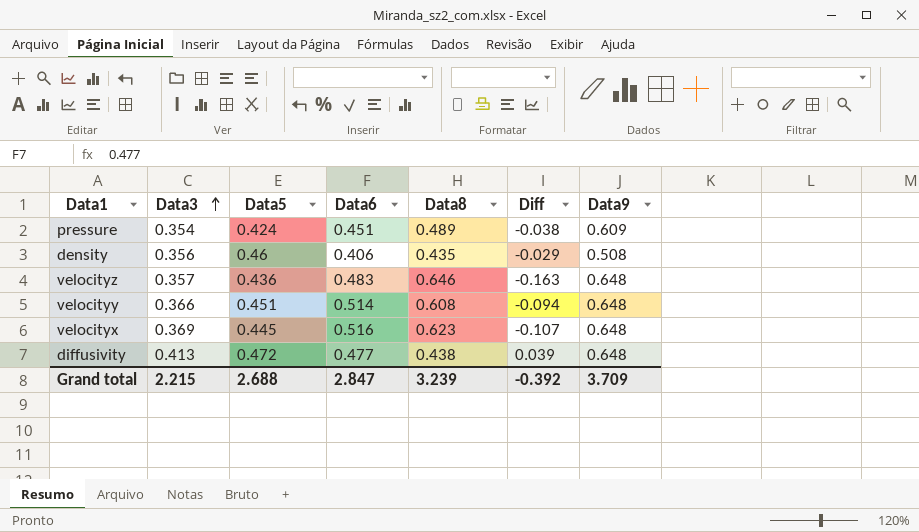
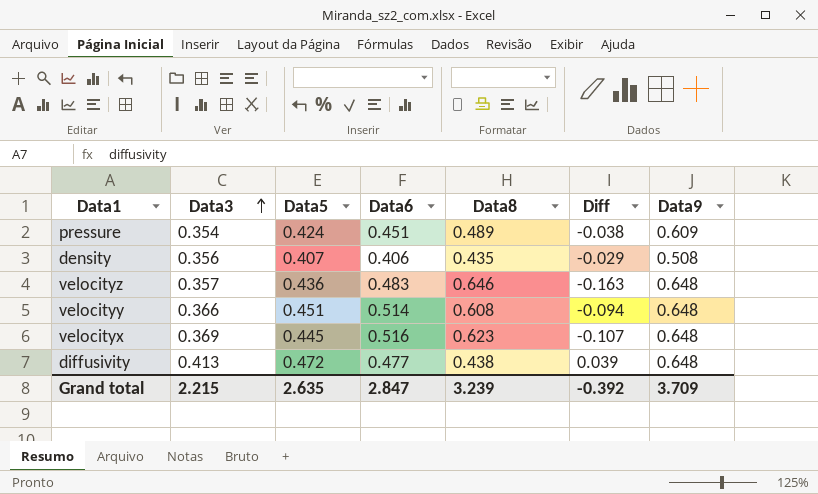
density | Data5: 0.46 -> 0.407
Grand total | Data5: 2.688 -> 2.635

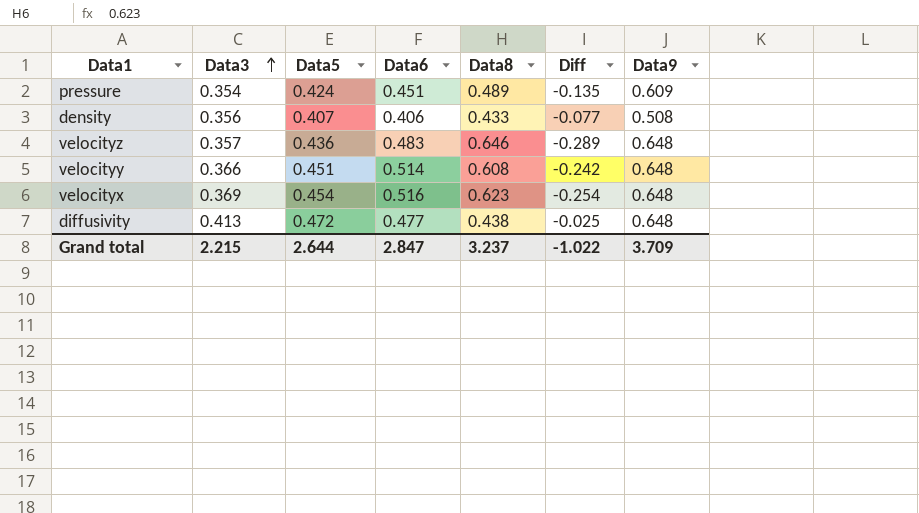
column Diff | formula: [Data6] - [Data8] -> [Data3] - [Data8]
density | Data8: 0.435 -> 0.433
velocityx | Data5: 0.445 -> 0.454
Grand total | Data5: 2.635 -> 2.644
Grand total | Data8: 3.239 -> 3.237
Grand total | Diff: -0.392 -> -1.022

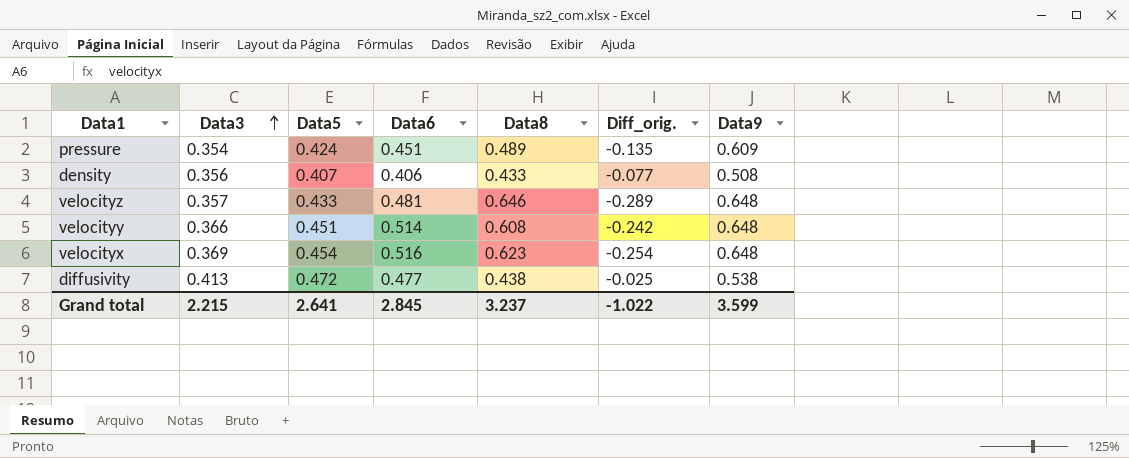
column name: Diff -> Diff_orig.
velocityz | Data5: 0.436 -> 0.433
velocityz | Data6: 0.483 -> 0.481
diffusivity | Data9: 0.648 -> 0.538
Grand total | Data5: 2.644 -> 2.641
Grand total | Data6: 2.847 -> 2.845
Grand total | Data9: 3.709 -> 3.599

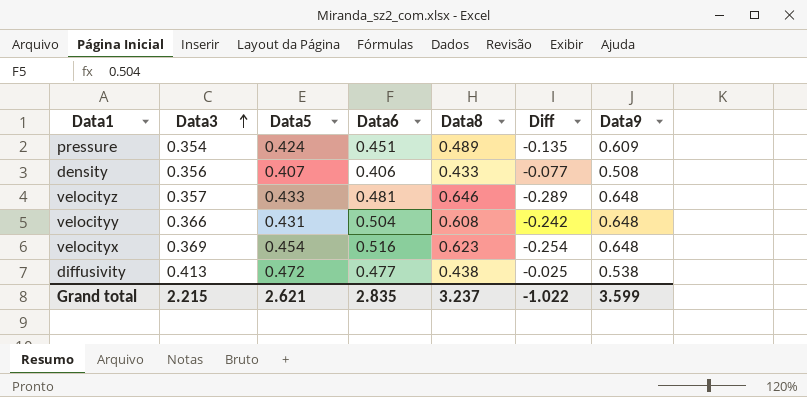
column name: Diff_orig. -> Diff
velocityy | Data5: 0.451 -> 0.431
velocityy | Data6: 0.514 -> 0.504
Grand total | Data5: 2.641 -> 2.621
Grand total | Data6: 2.845 -> 2.835

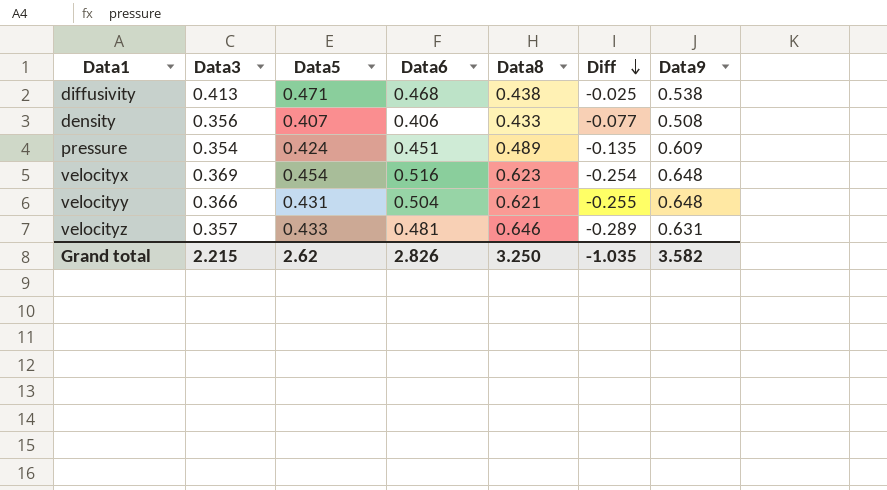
row order: Data3 ascending -> Diff descending
diffusivity | Data5: 0.472 -> 0.471
diffusivity | Data6: 0.477 -> 0.468
velocityy | Data8: 0.608 -> 0.621
velocityy | Diff: -0.242 -> -0.255
velocityz | Data9: 0.648 -> 0.631
Grand total | Data5: 2.621 -> 2.62
Grand total | Data6: 2.835 -> 2.826
Grand total | Data8: 3.237 -> 3.250
Grand total | Diff: -1.022 -> -1.035
Grand total | Data9: 3.599 -> 3.582

